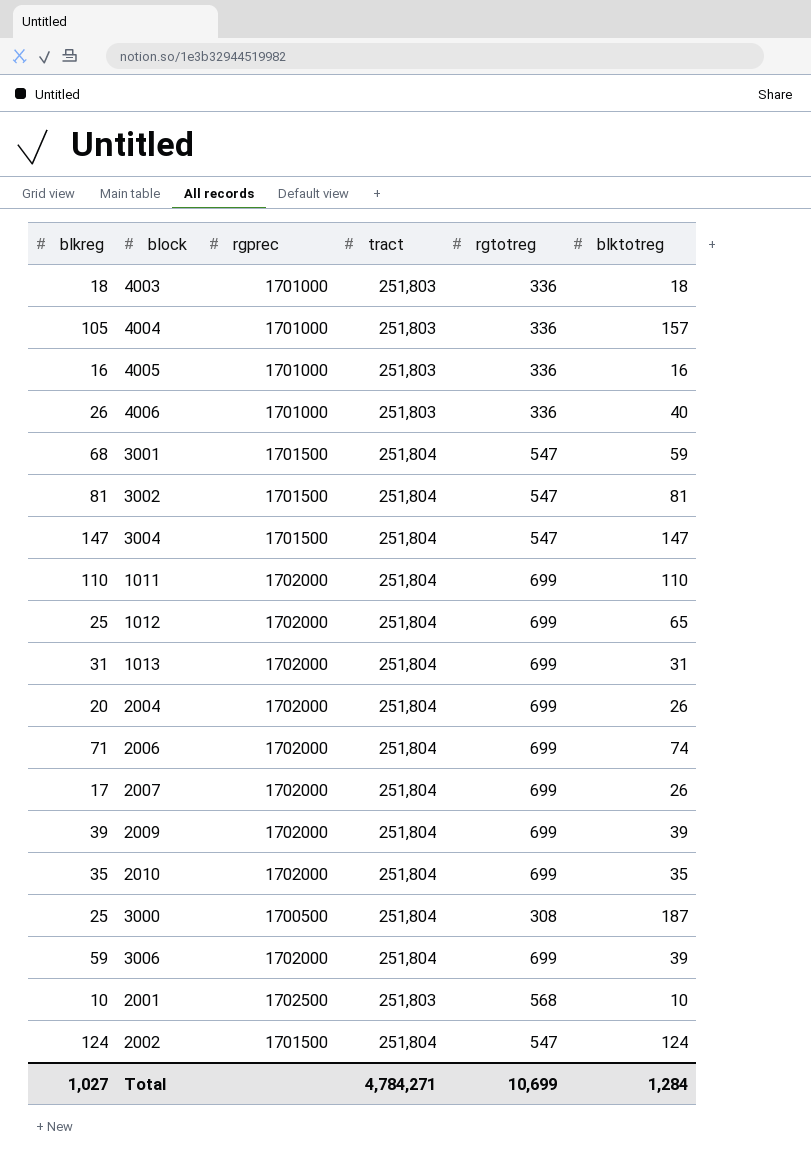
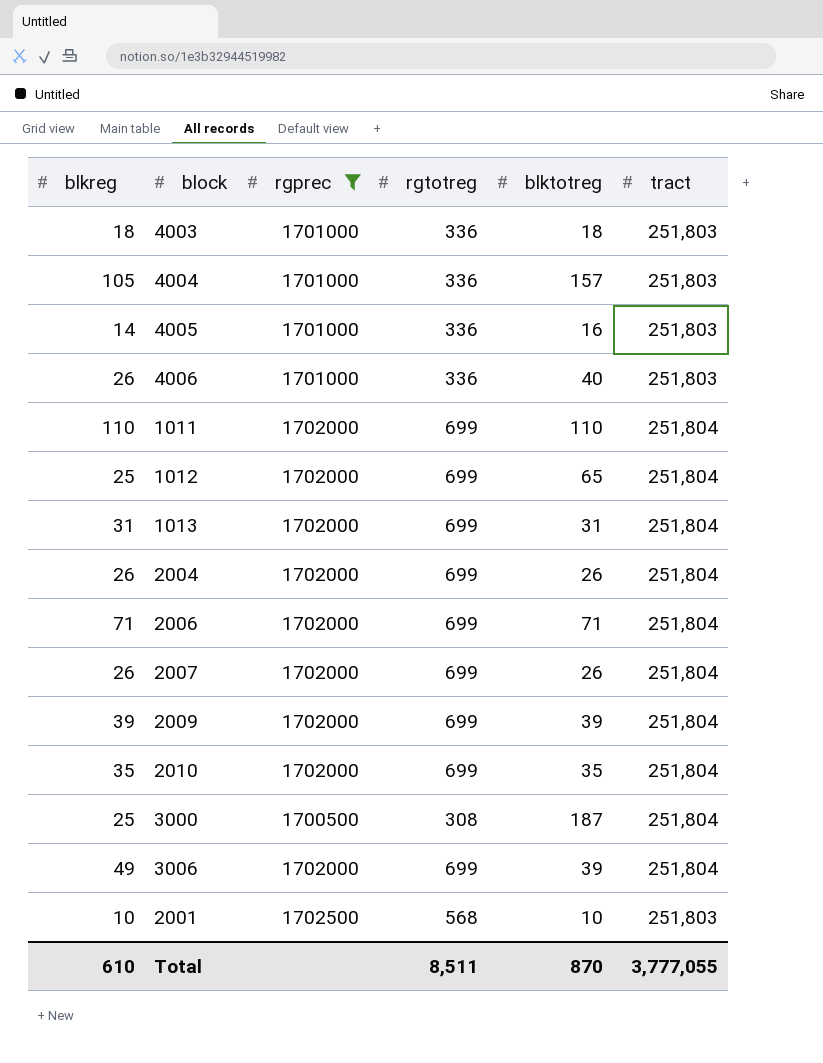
filter: none -> rgprec != 1701500
column tract | position: 4 -> 6
4005 | blkreg: 16 -> 14
2004 | blkreg: 20 -> 26
2006 | blktotreg: 74 -> 71
2007 | blkreg: 17 -> 26
3006 | blkreg: 59 -> 49
Total | blkreg: 1,027 -> 610
Total | rgtotreg: 10,699 -> 8,511
Total | blktotreg: 1,284 -> 870
Total | tract: 4,784,271 -> 3,777,055

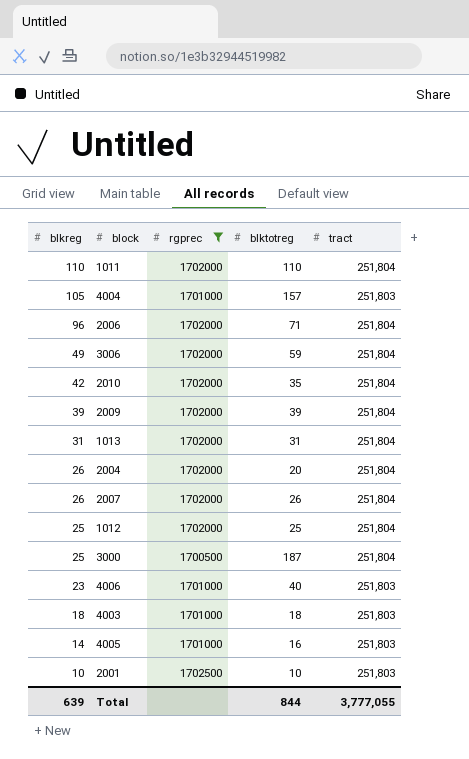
row order: none -> blkreg descending
column rgtotreg | position: 4 -> none
2006 | blkreg: 71 -> 96
3006 | blktotreg: 39 -> 59
2010 | blkreg: 35 -> 42
2004 | blktotreg: 26 -> 20
1012 | blktotreg: 65 -> 25
4006 | blkreg: 26 -> 23
Total | blkreg: 610 -> 639
Total | blktotreg: 870 -> 844

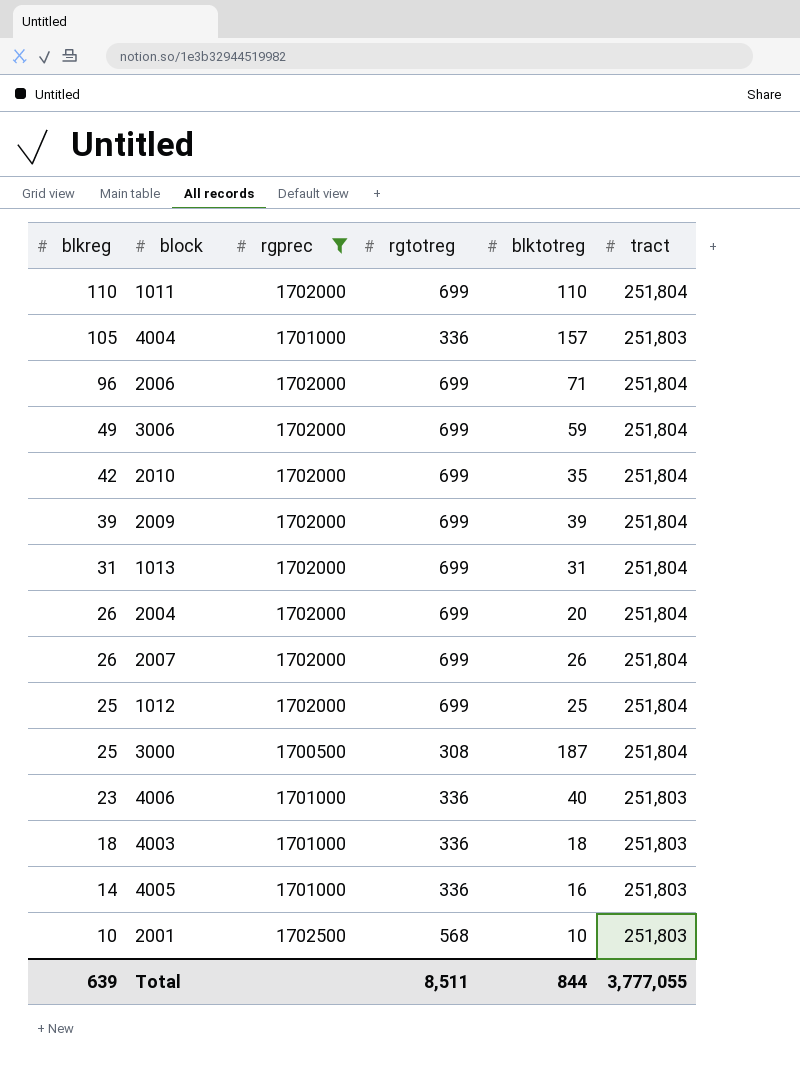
column rgtotreg | position: none -> 4

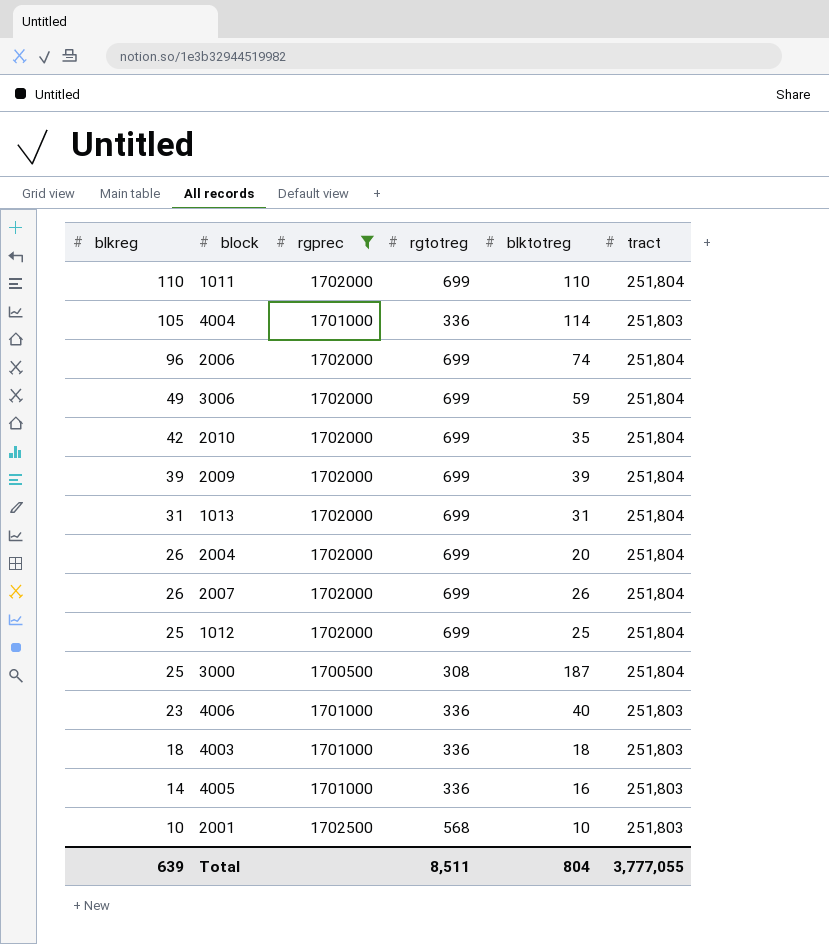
4004 | blktotreg: 157 -> 114
2006 | blktotreg: 71 -> 74
Total | blktotreg: 844 -> 804

